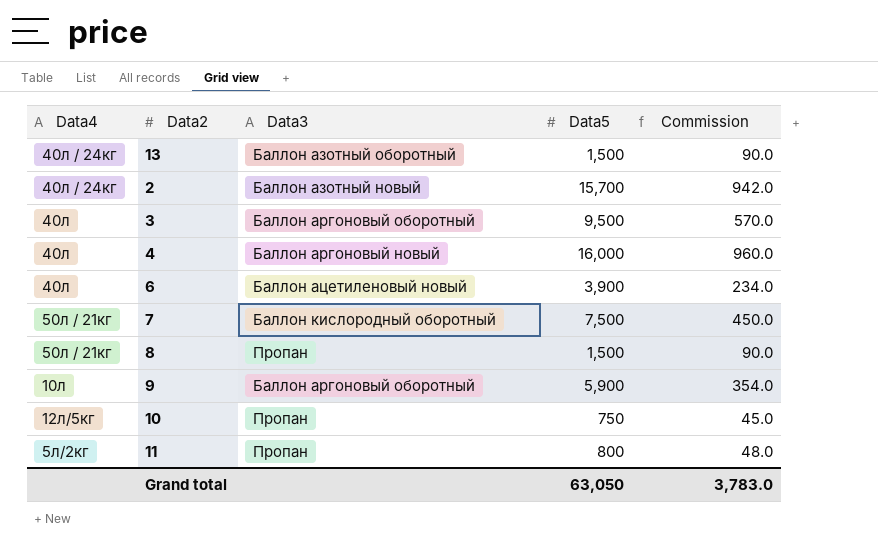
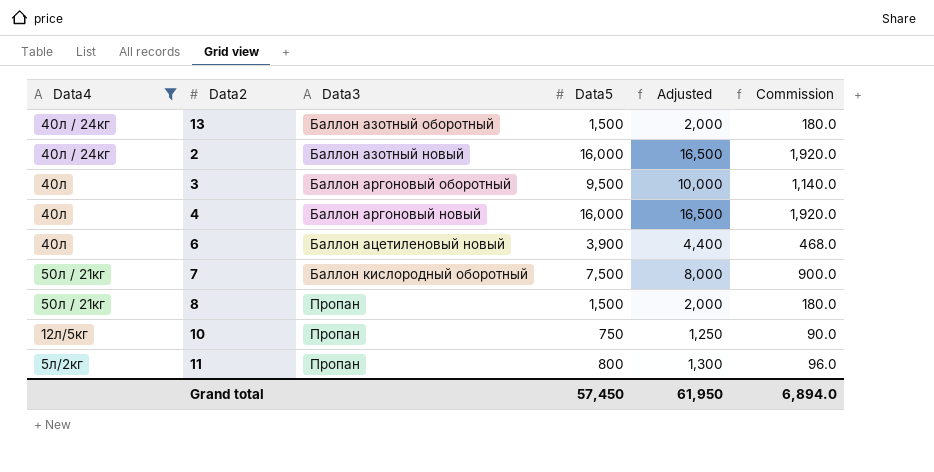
filter: none -> Data4 != 10л
column Adjusted | formula: none -> [Data5] + 500
column Commission | formula: [Data5] * 0.06 -> [Data5] * 0.12
2 | Data5: 15,700 -> 16,000
Grand total | Data5: 63,050 -> 57,450
Grand total | Commission: 3,783.0 -> 6,894.0

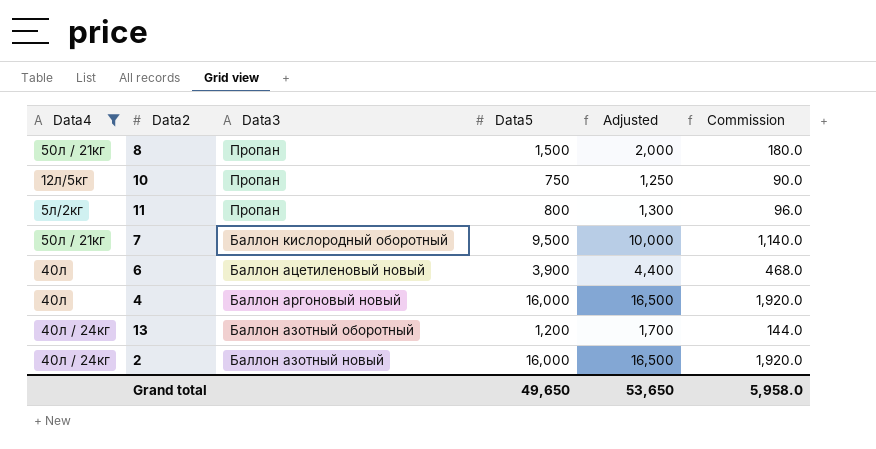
row order: none -> Data3 descending
row 3: 40л | Баллон аргоновый оборотный | 9,500 | 10,000 | 1,140.0 -> none
7 | Data5: 7,500 -> 9,500
7 | Adjusted: 8,000 -> 10,000
7 | Commission: 900.0 -> 1,140.0
13 | Data5: 1,500 -> 1,200
13 | Adjusted: 2,000 -> 1,700
13 | Commission: 180.0 -> 144.0
Grand total | Data5: 57,450 -> 49,650
Grand total | Adjusted: 61,950 -> 53,650
Grand total | Commission: 6,894.0 -> 5,958.0

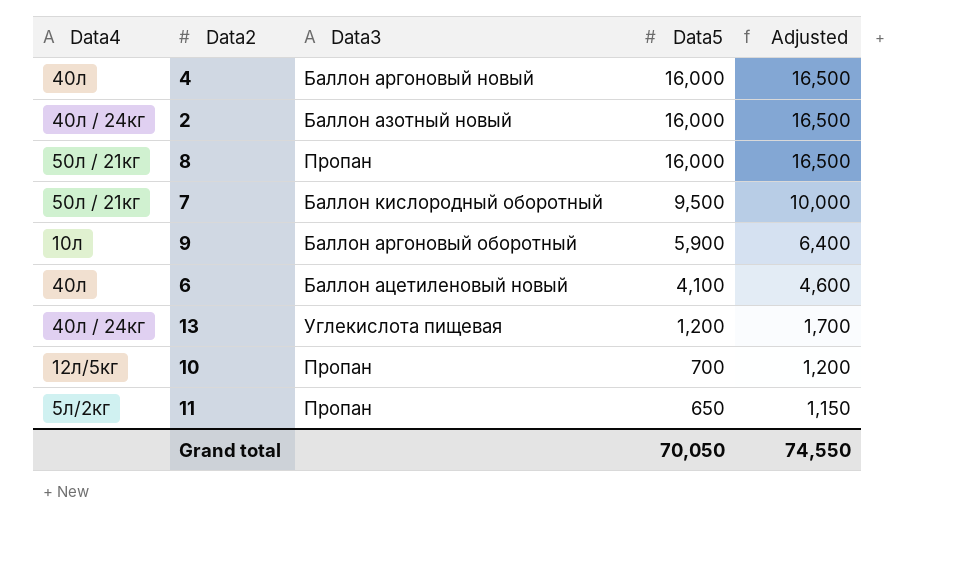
filter: Data4 != 10л -> none
row order: Data3 descending -> Data5 descending
column Commission | formula: [Data5] * 0.12 -> none
8 | Data5: 1,500 -> 16,000
8 | Adjusted: 2,000 -> 16,500
6 | Data5: 3,900 -> 4,100
6 | Adjusted: 4,400 -> 4,600
13 | Data3: Баллон азотный оборотный -> Углекислота пищевая
10 | Data5: 750 -> 700
10 | Adjusted: 1,250 -> 1,200
11 | Data5: 800 -> 650
11 | Adjusted: 1,300 -> 1,150
Grand total | Data5: 49,650 -> 70,050
Grand total | Adjusted: 53,650 -> 74,550

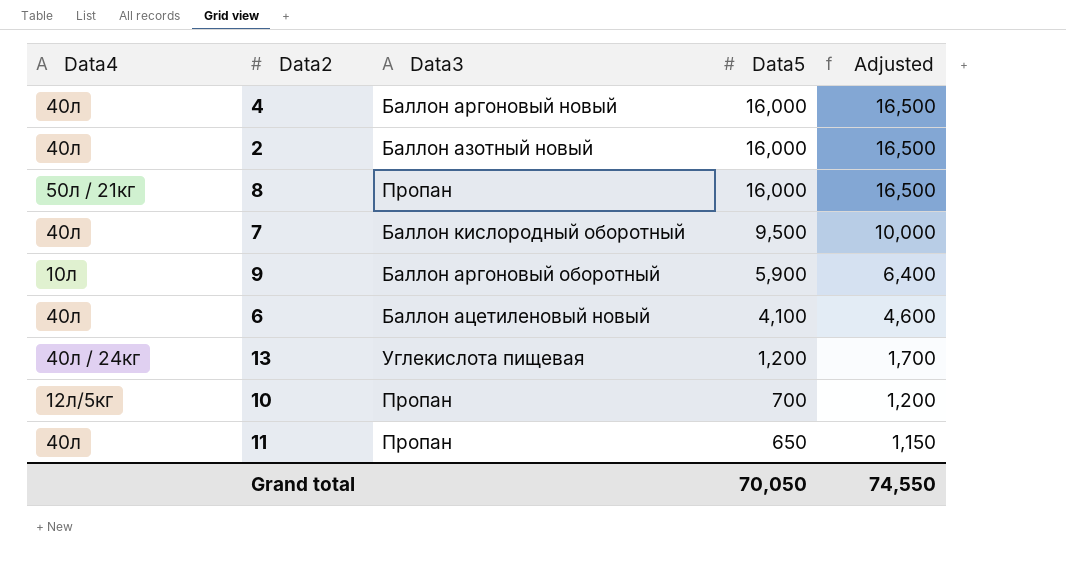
2 | Data4: 40л / 24кг -> 40л
7 | Data4: 50л / 21кг -> 40л
11 | Data4: 5л/2кг -> 40л

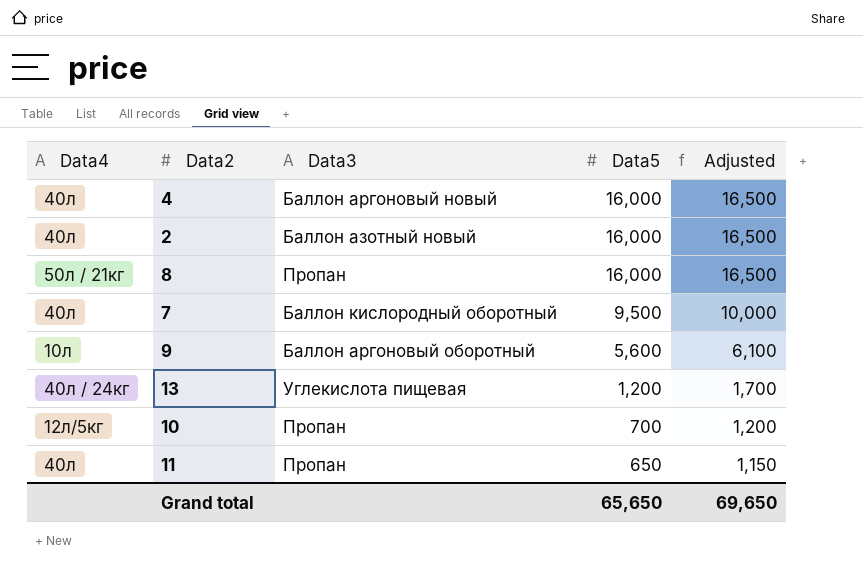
row 6: 40л | Баллон ацетиленовый новый | 4,100 | 4,600 -> none
9 | Data5: 5,900 -> 5,600
9 | Adjusted: 6,400 -> 6,100
Grand total | Data5: 70,050 -> 65,650
Grand total | Adjusted: 74,550 -> 69,650

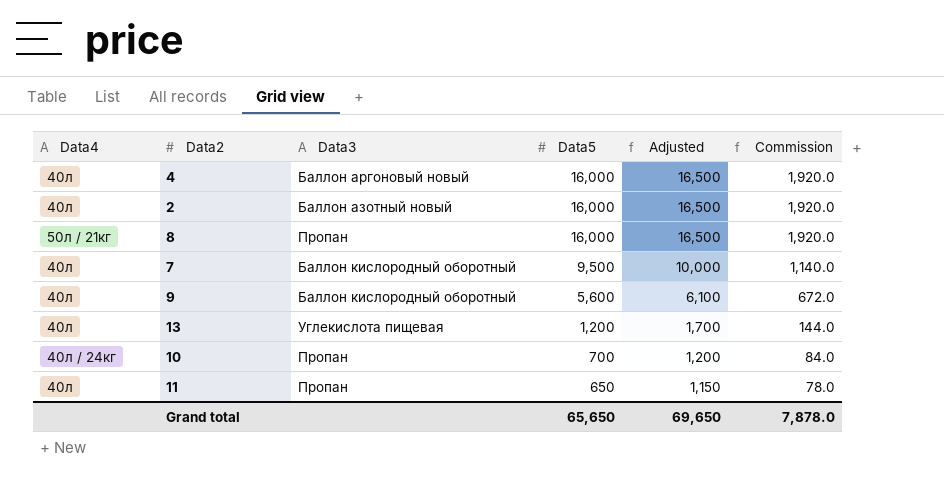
column Commission | formula: none -> [Data5] * 0.12
9 | Data4: 10л -> 40л
9 | Data3: Баллон аргоновый оборотный -> Баллон кислородный оборотный
13 | Data4: 40л / 24кг -> 40л
10 | Data4: 12л/5кг -> 40л / 24кг

